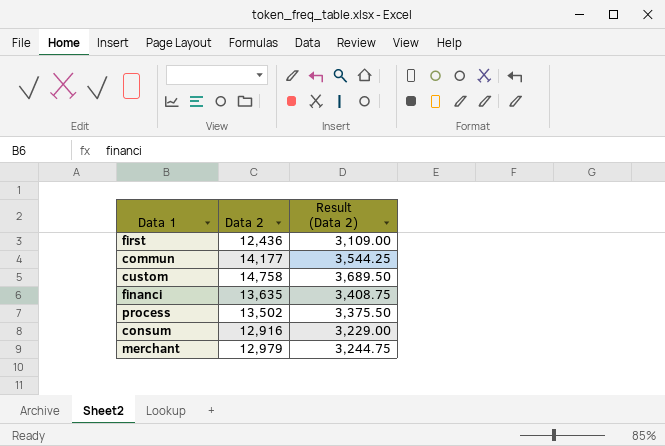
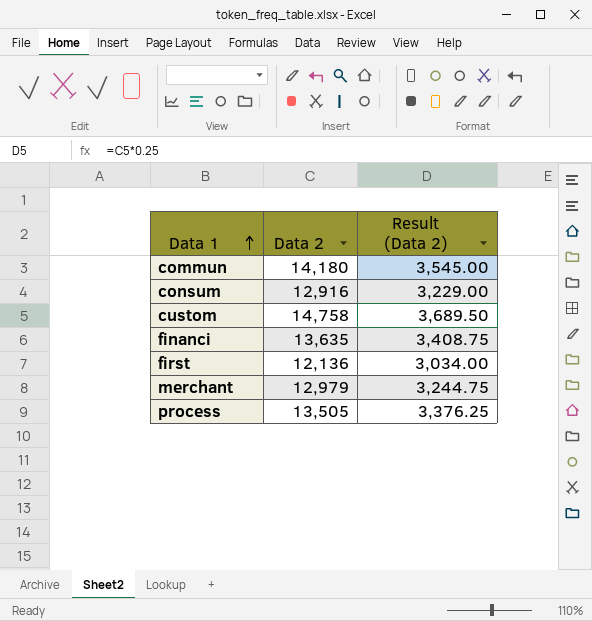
row order: none -> Data 1 ascending
commun | Data 2: 14,177 -> 14,180
commun | Result (Data 2): 3,544.25 -> 3,545.00
first | Data 2: 12,436 -> 12,136
first | Result (Data 2): 3,109.00 -> 3,034.00
process | Data 2: 13,502 -> 13,505
process | Result (Data 2): 3,375.50 -> 3,376.25

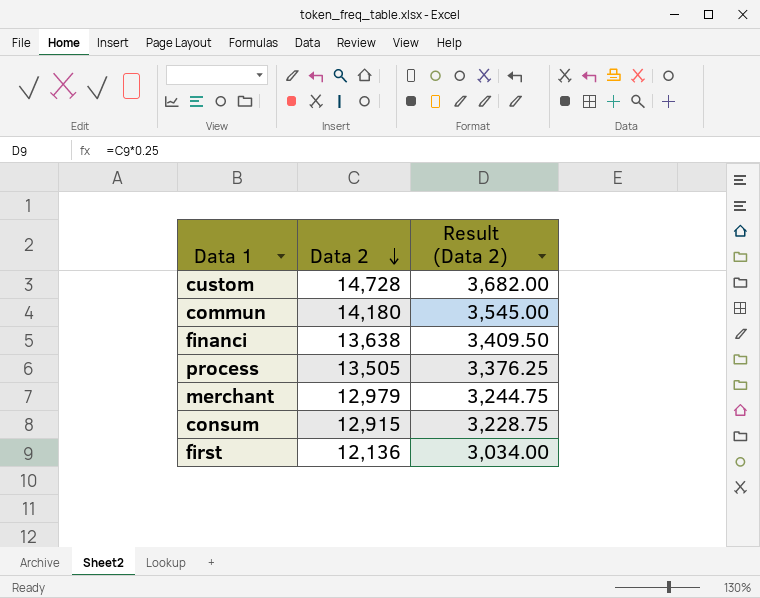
row order: Data 1 ascending -> Data 2 descending
custom | Data 2: 14,758 -> 14,728
custom | Result (Data 2): 3,689.50 -> 3,682.00
financi | Data 2: 13,635 -> 13,638
financi | Result (Data 2): 3,408.75 -> 3,409.50
consum | Data 2: 12,916 -> 12,915
consum | Result (Data 2): 3,229.00 -> 3,228.75

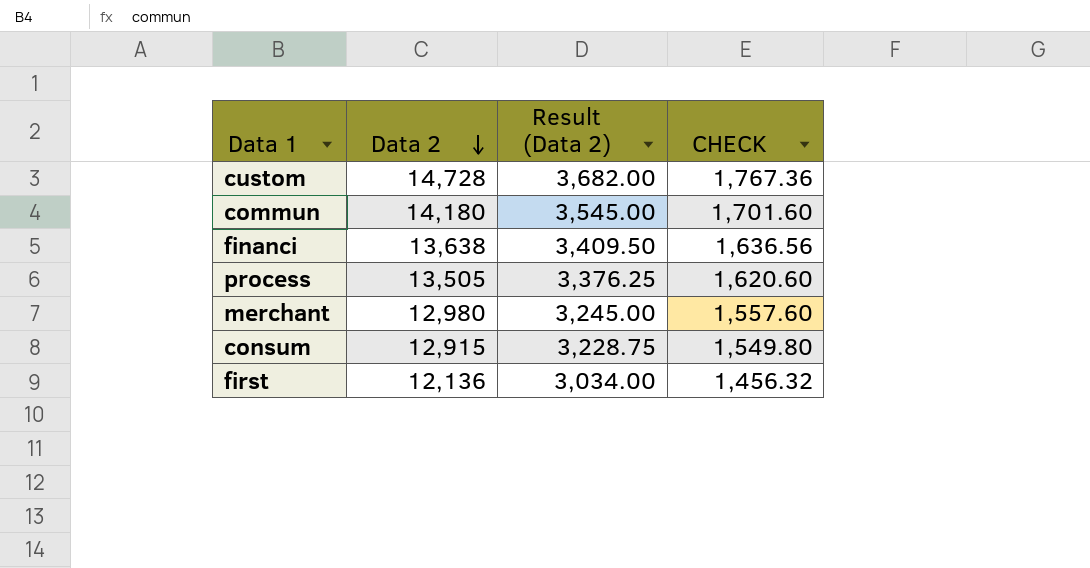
column CHECK | formula: none -> [Data 2] * 0.12
merchant | Data 2: 12,979 -> 12,980
merchant | Result (Data 2): 3,244.75 -> 3,245.00

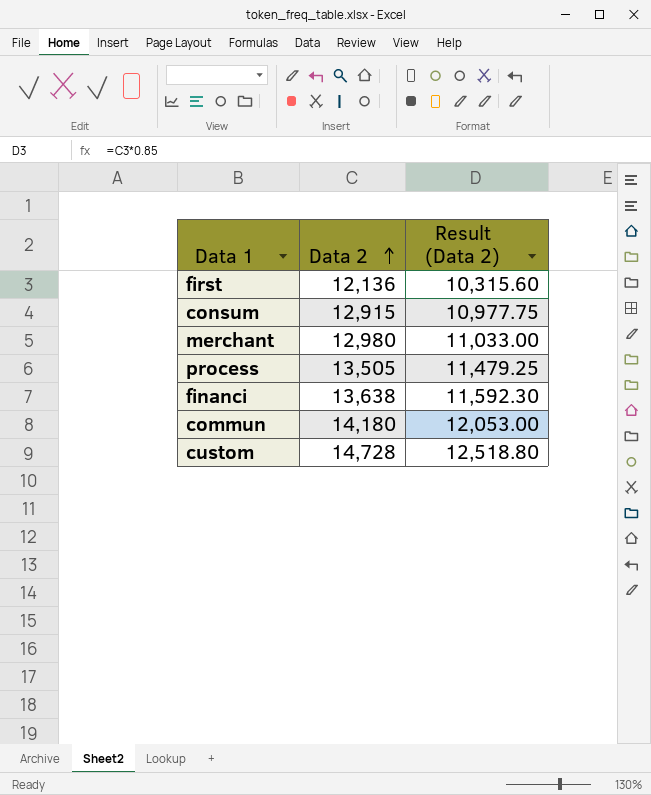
row order: Data 2 descending -> Data 2 ascending
column CHECK | formula: [Data 2] * 0.12 -> none
column Result (Data 2) | formula: [Data 2] * 0.25 -> [Data 2] * 0.85

